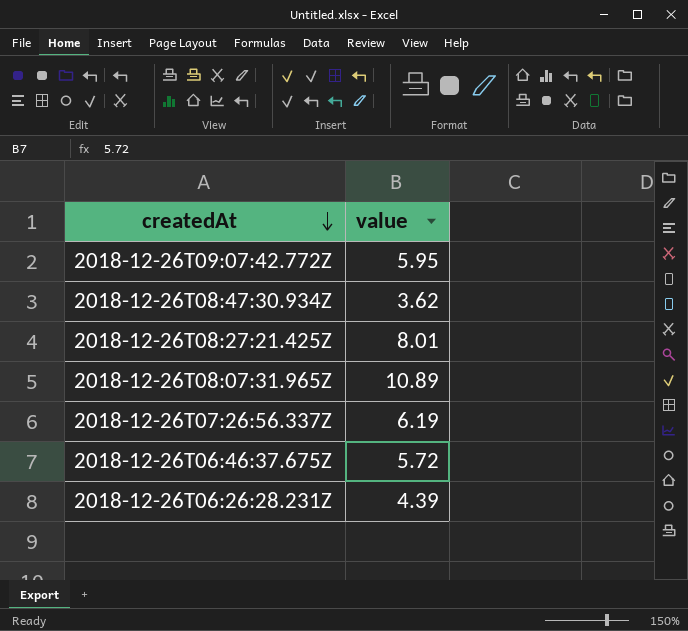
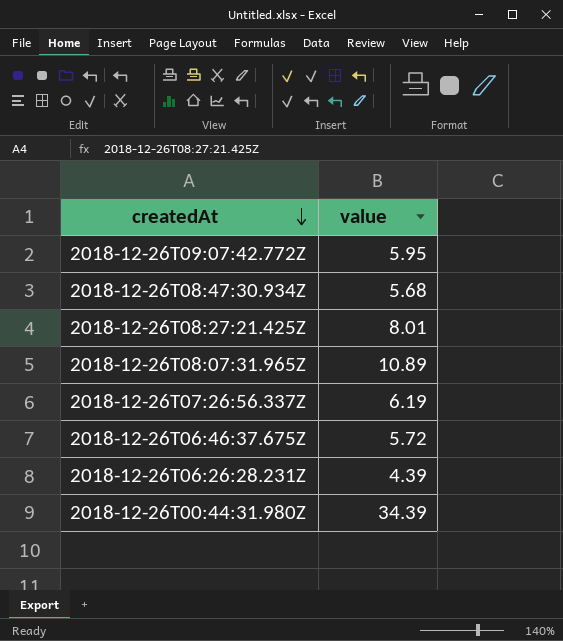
2018-12-26T08:47:30.934Z | value: 3.62 -> 5.68
row 2018-12-26T00:44:31.980Z: none -> 34.39

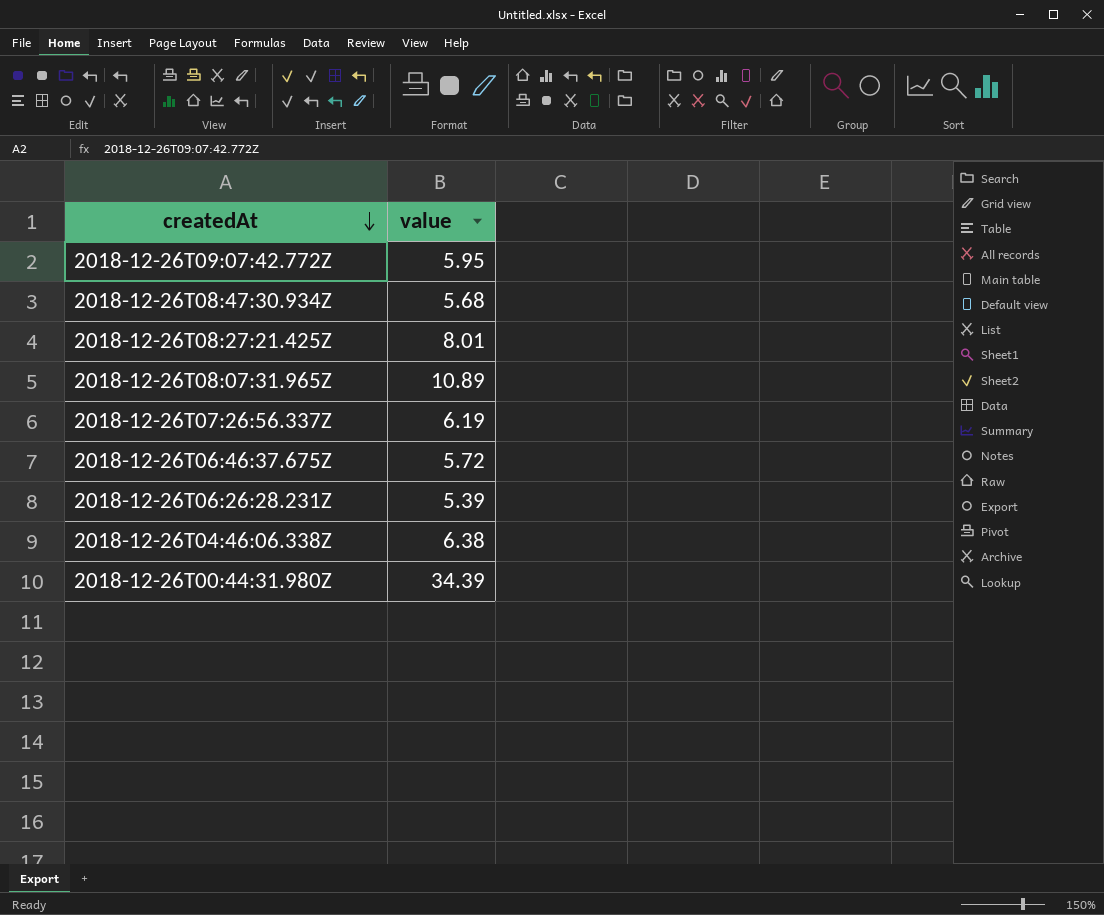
2018-12-26T06:26:28.231Z | value: 4.39 -> 5.39
row 2018-12-26T04:46:06.338Z: none -> 6.38

